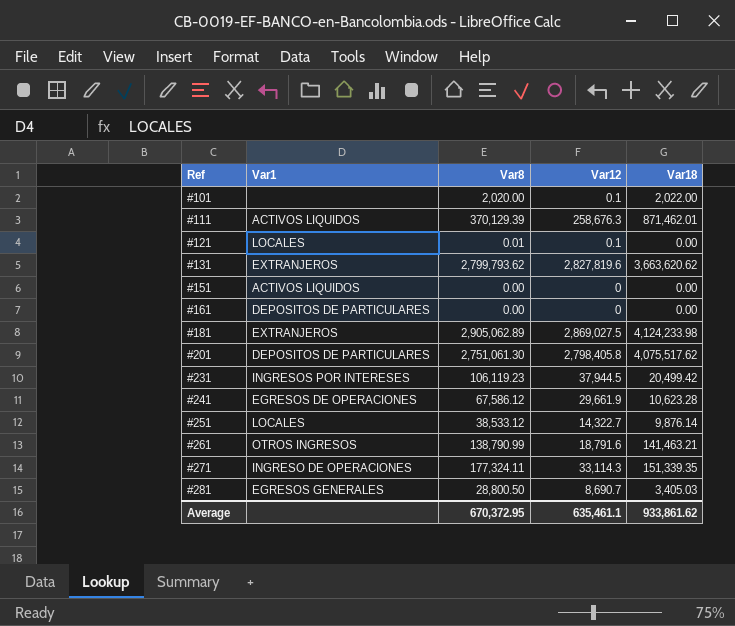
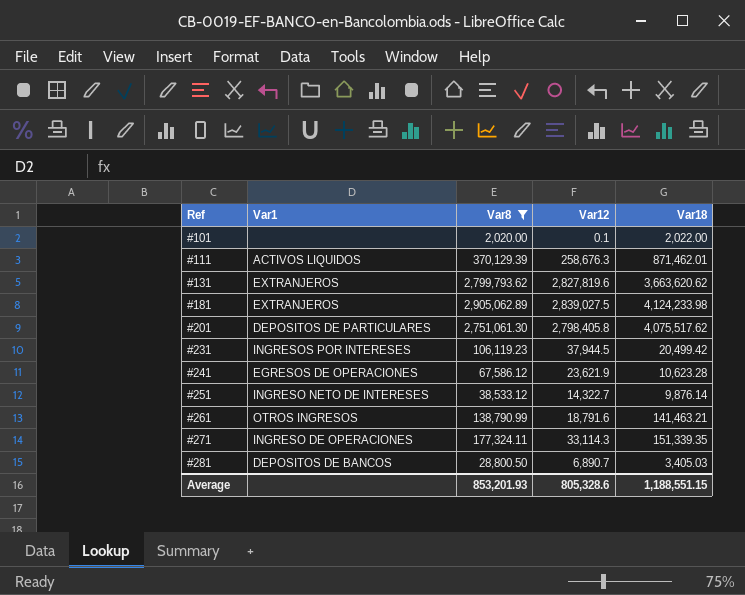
filter: none -> Var8 >= 2,020.00
#181 | Var12: 2,869,027.5 -> 2,839,027.5
#241 | Var12: 29,661.9 -> 23,621.9
#251 | Var1: LOCALES -> INGRESO NETO DE INTERESES
#281 | Var1: EGRESOS GENERALES -> DEPOSITOS DE BANCOS
#281 | Var12: 8,690.7 -> 6,890.7
Average | Var8: 670,372.95 -> 853,201.93
Average | Var12: 635,461.1 -> 805,328.6
Average | Var18: 933,861.62 -> 1,188,551.15

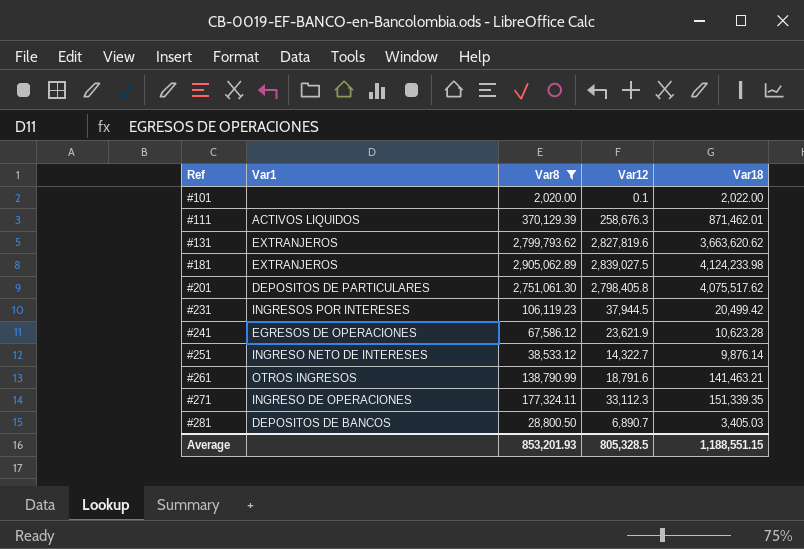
#271 | Var12: 33,114.3 -> 33,112.3
Average | Var12: 805,328.6 -> 805,328.5

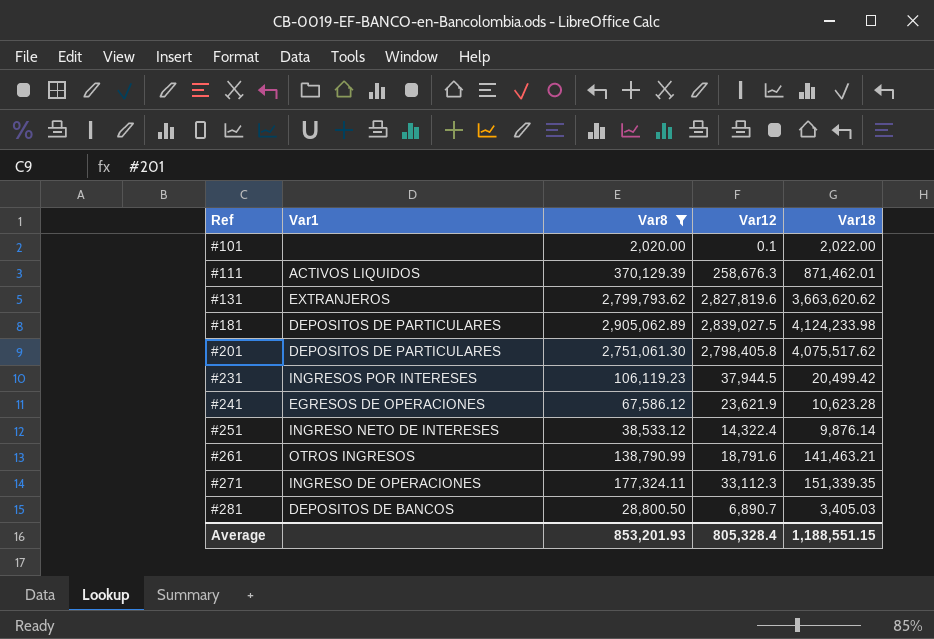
#181 | Var1: EXTRANJEROS -> DEPOSITOS DE PARTICULARES
#251 | Var12: 14,322.7 -> 14,322.4
Average | Var12: 805,328.5 -> 805,328.4

